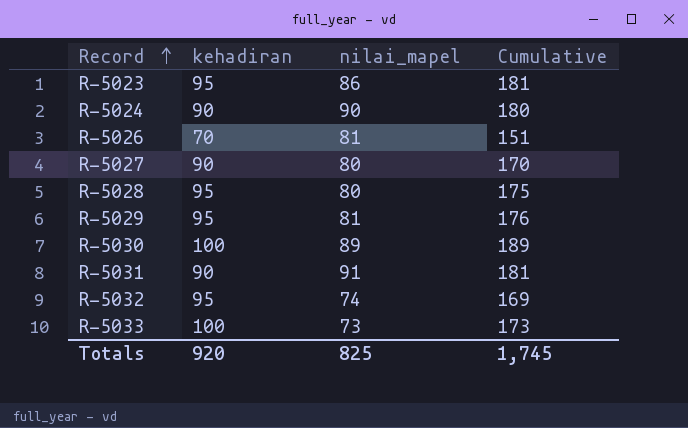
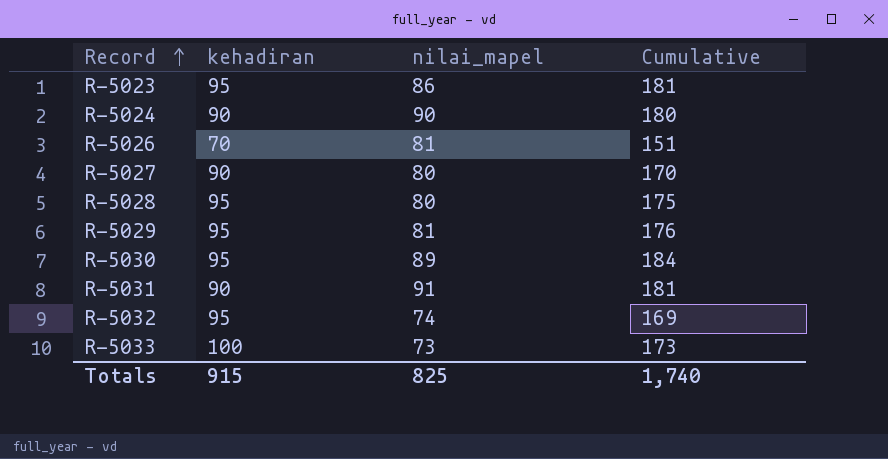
R-5030 | kehadiran: 100 -> 95
R-5030 | Cumulative: 189 -> 184
Totals | kehadiran: 920 -> 915
Totals | Cumulative: 1,745 -> 1,740

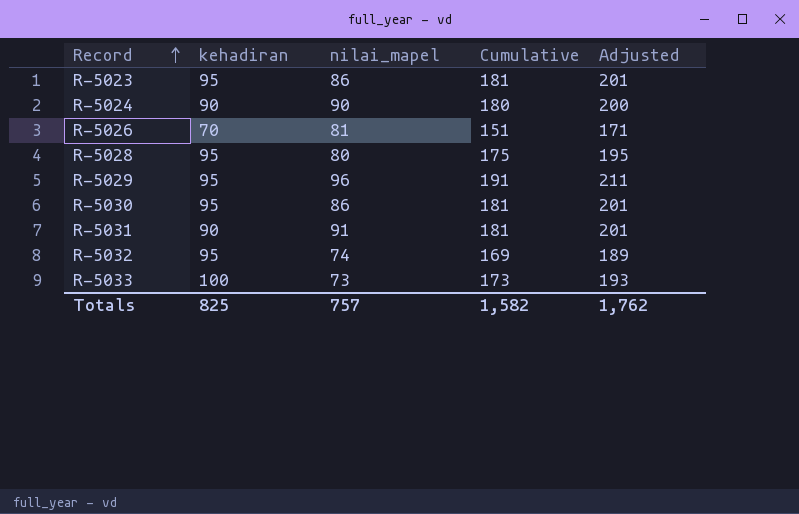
column Adjusted | formula: none -> [Cumulative] + 20
row R-5027: 90 | 80 | 170 -> none
R-5029 | nilai_mapel: 81 -> 96
R-5029 | Cumulative: 176 -> 191
R-5030 | nilai_mapel: 89 -> 86
R-5030 | Cumulative: 184 -> 181
Totals | kehadiran: 915 -> 825
Totals | nilai_mapel: 825 -> 757
Totals | Cumulative: 1,740 -> 1,582

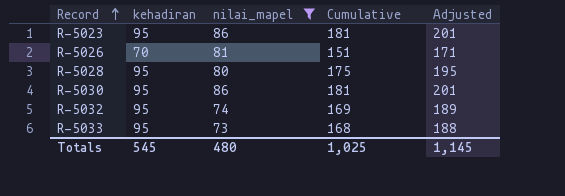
filter: none -> nilai_mapel <= 86
R-5033 | kehadiran: 100 -> 95
R-5033 | Cumulative: 173 -> 168
R-5033 | Adjusted: 193 -> 188
Totals | kehadiran: 825 -> 545
Totals | nilai_mapel: 757 -> 480
Totals | Cumulative: 1,582 -> 1,025
Totals | Adjusted: 1,762 -> 1,145

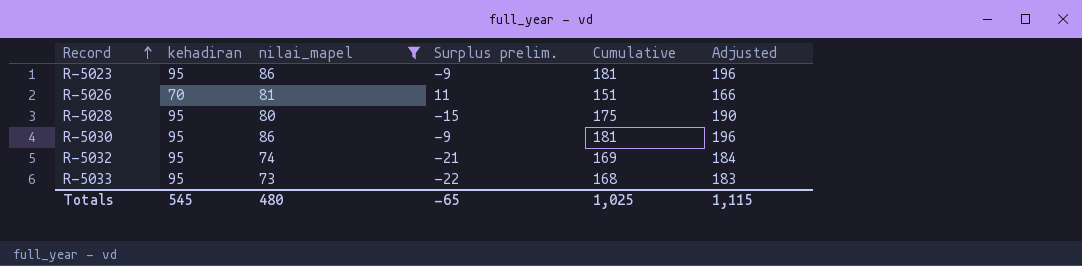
column Surplus prelim. | formula: none -> [nilai_mapel] - [kehadiran]
column Adjusted | formula: [Cumulative] + 20 -> [Cumulative] + 15
Totals | Adjusted: 1,145 -> 1,115

